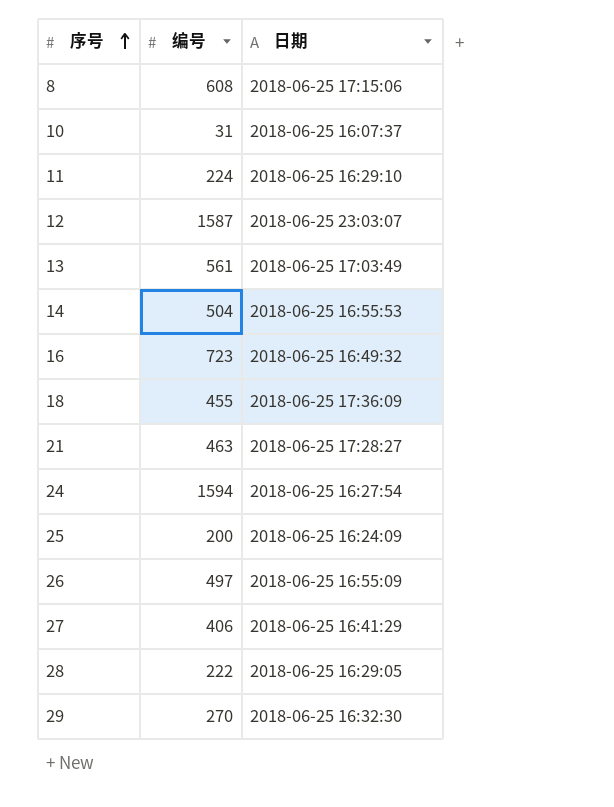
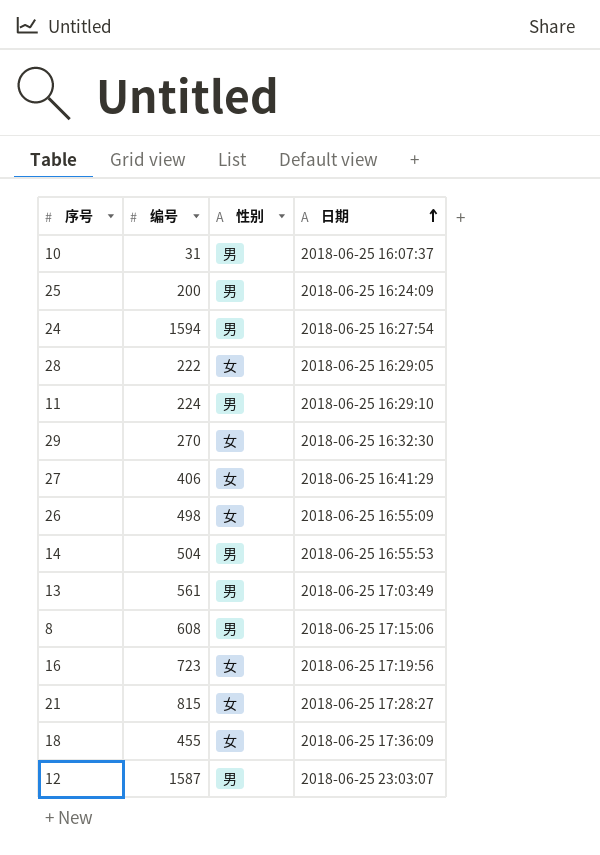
row order: 序号 ascending -> 日期 ascending
column 性别 | position: none -> 3
26 | 编号: 497 -> 498
16 | 日期: 2018-06-25 16:49:32 -> 2018-06-25 17:19:56
21 | 编号: 463 -> 815

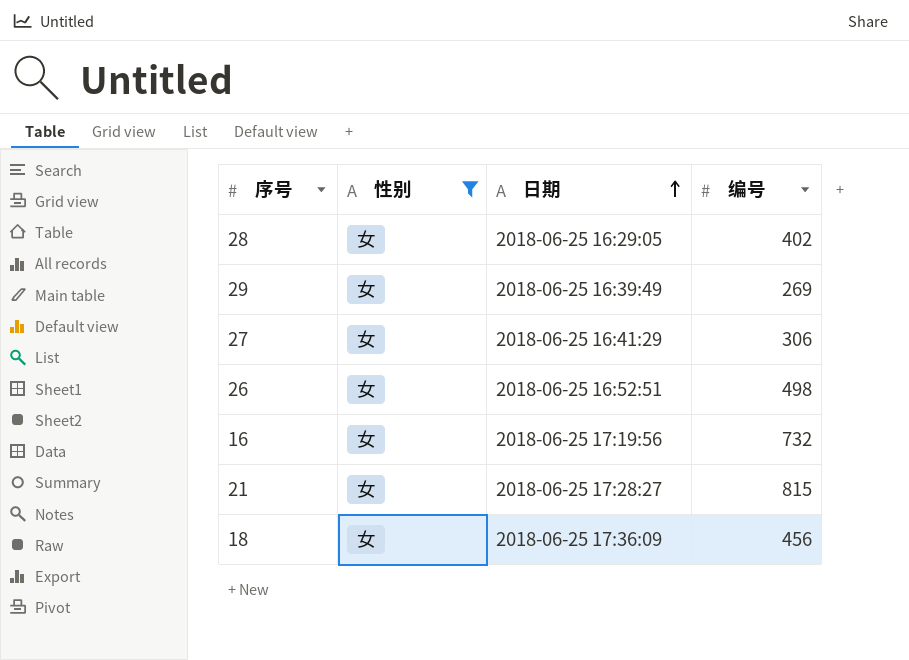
filter: none -> 性别 = 女
column 编号 | position: 2 -> 4
28 | 编号: 222 -> 402
29 | 日期: 2018-06-25 16:32:30 -> 2018-06-25 16:39:49
29 | 编号: 270 -> 269
27 | 编号: 406 -> 306
26 | 日期: 2018-06-25 16:55:09 -> 2018-06-25 16:52:51
16 | 编号: 723 -> 732
18 | 编号: 455 -> 456

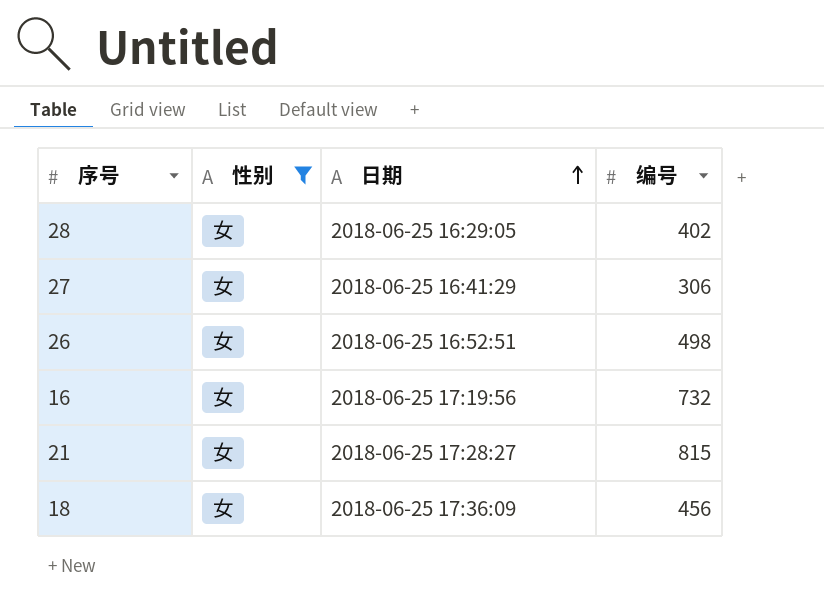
row 29: 女 | 2018-06-25 16:39:49 | 269 -> none

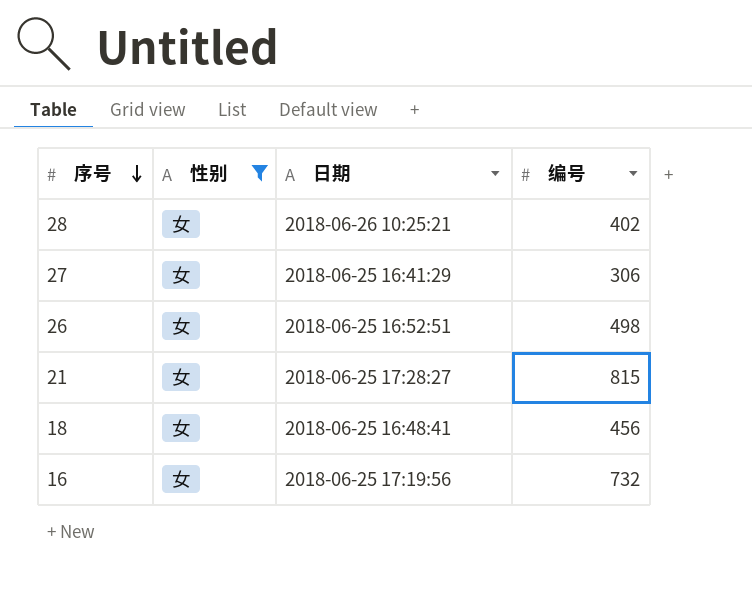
row order: 日期 ascending -> 序号 descending
28 | 日期: 2018-06-25 16:29:05 -> 2018-06-26 10:25:21
18 | 日期: 2018-06-25 17:36:09 -> 2018-06-25 16:48:41

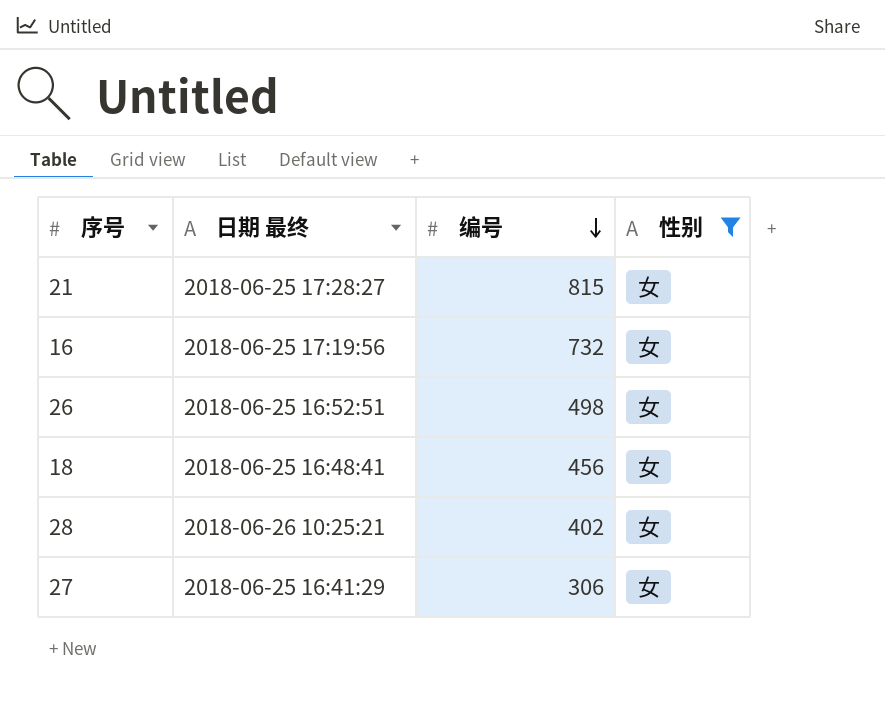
row order: 序号 descending -> 编号 descending
column name: 日期 -> 日期 最终
column 性别 | position: 2 -> 4

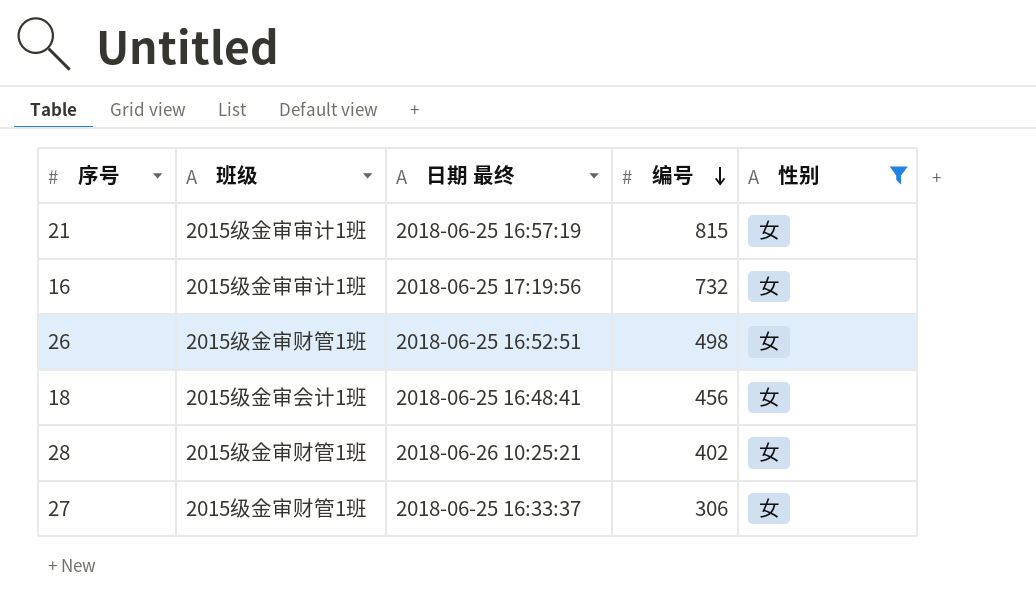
column 班级 | position: none -> 2
21 | 日期 最终: 2018-06-25 17:28:27 -> 2018-06-25 16:57:19
27 | 日期 最终: 2018-06-25 16:41:29 -> 2018-06-25 16:33:37

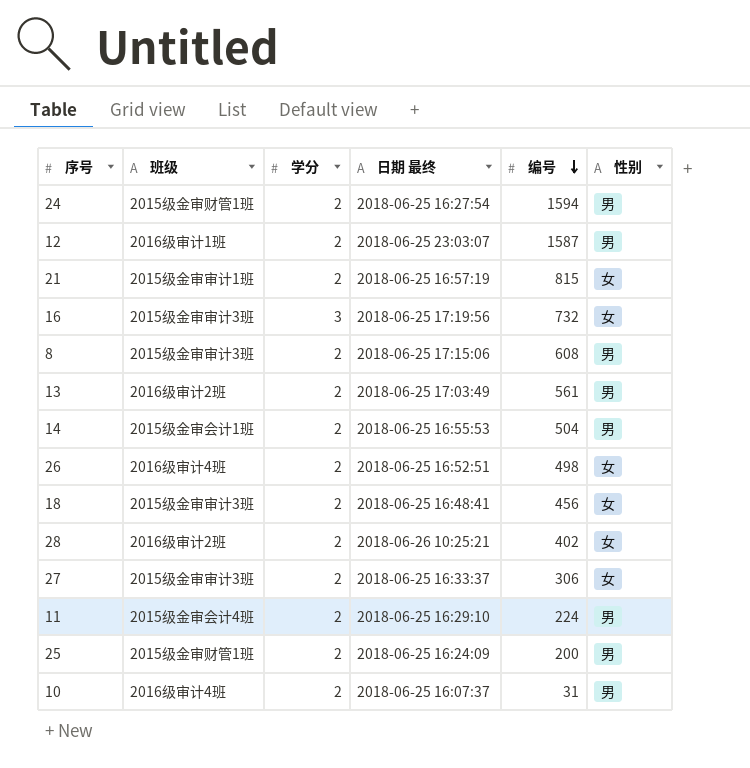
filter: 性别 = 女 -> none
column 学分 | position: none -> 3
16 | 班级: 2015级金审审计1班 -> 2015级金审审计3班
26 | 班级: 2015级金审财管1班 -> 2016级审计4班
18 | 班级: 2015级金审会计1班 -> 2015级金审审计3班
28 | 班级: 2015级金审财管1班 -> 2016级审计2班
27 | 班级: 2015级金审财管1班 -> 2015级金审审计3班

